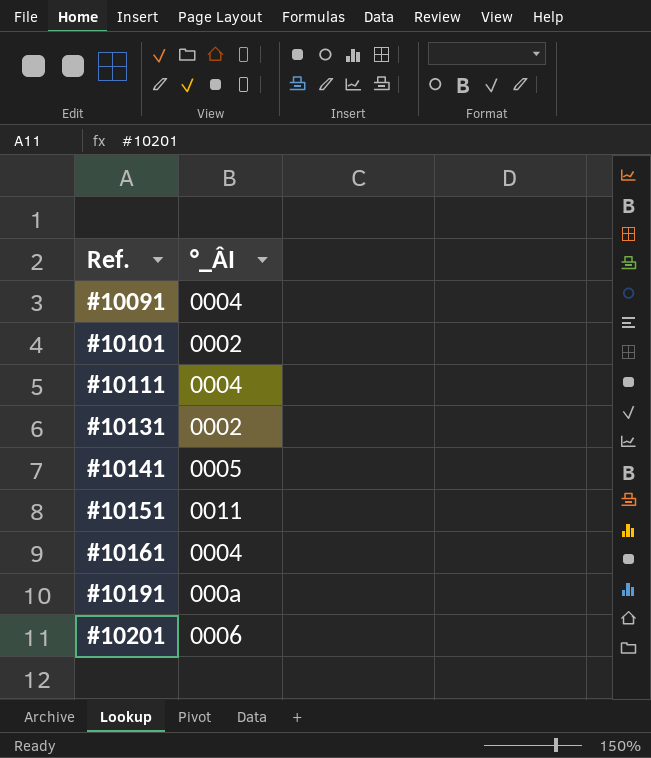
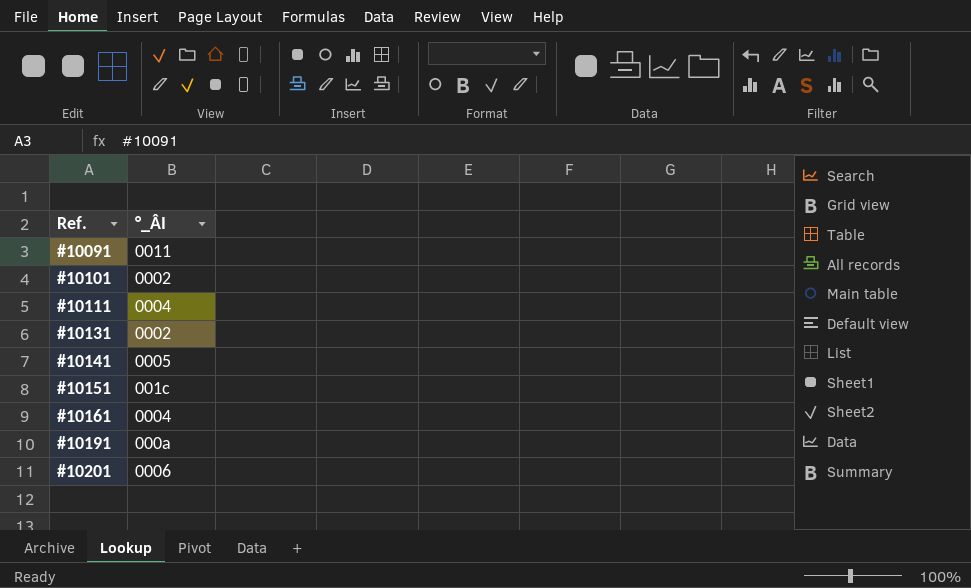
#10091 | °_ÂI: 0004 -> 0011
#10151 | °_ÂI: 0011 -> 001c

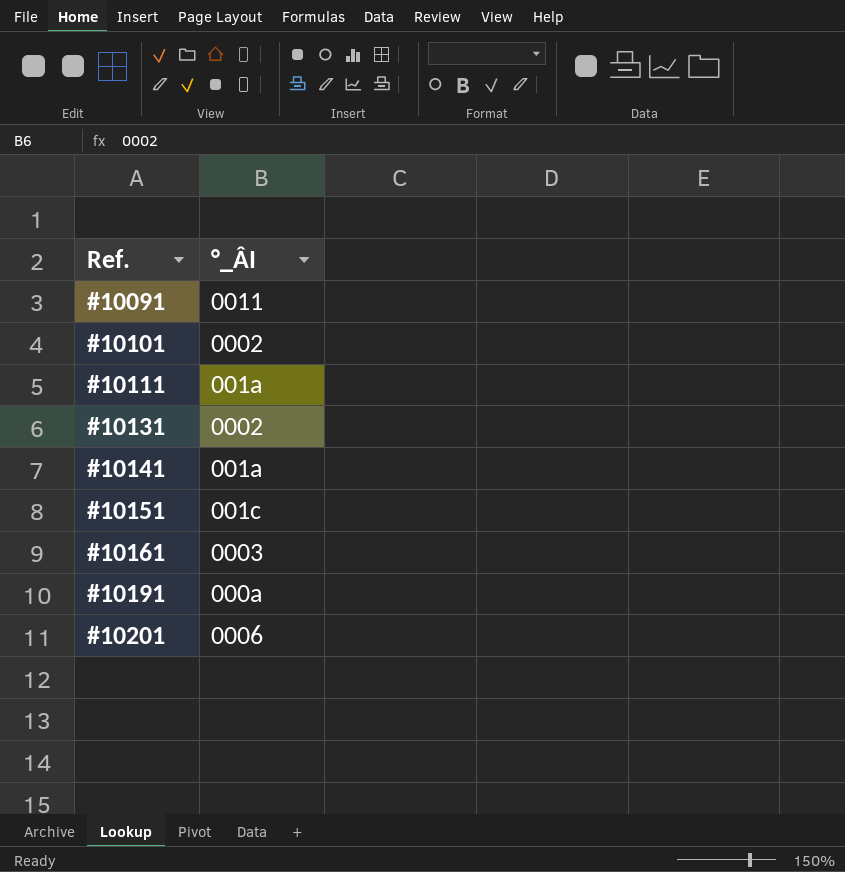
#10111 | °_ÂI: 0004 -> 001a
#10141 | °_ÂI: 0005 -> 001a
#10161 | °_ÂI: 0004 -> 0003

